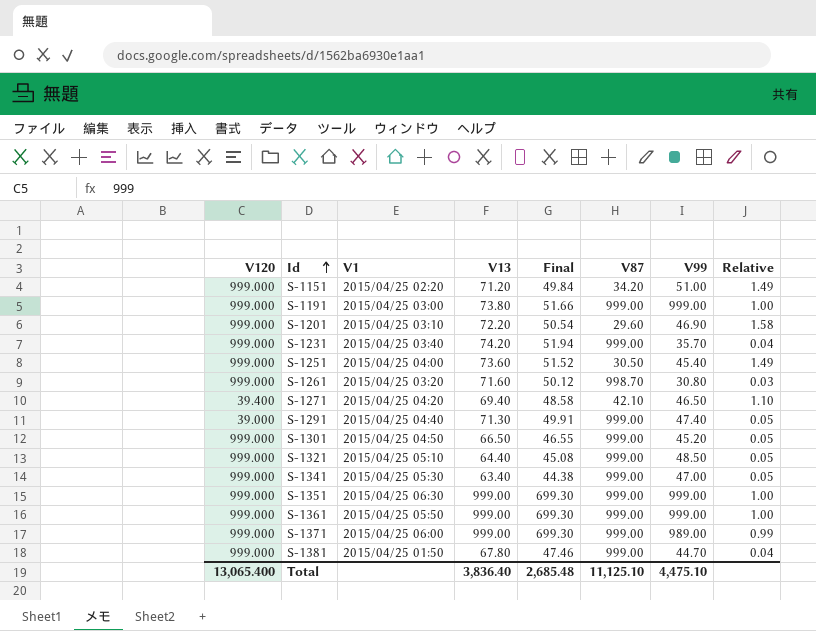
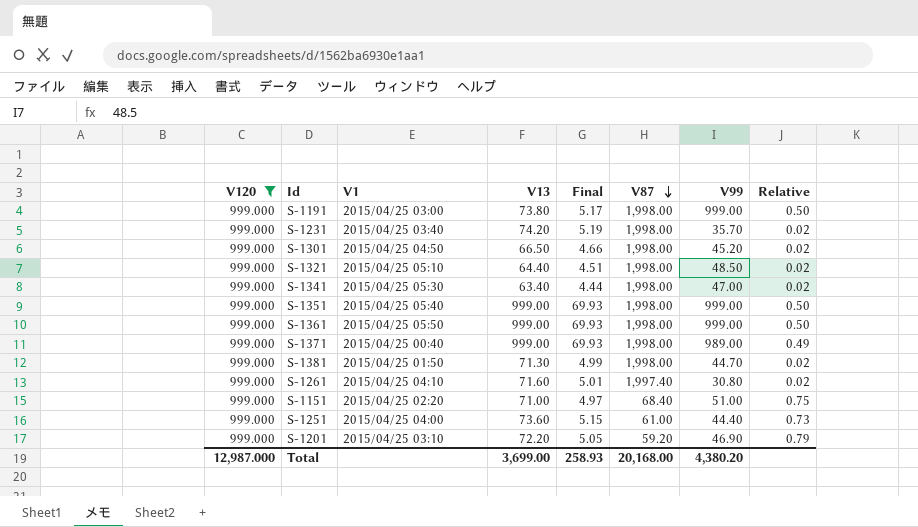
filter: none -> V120 = 999.000
row order: Id ascending -> V87 descending
column Final | formula: [V13] * 0.7 -> [V13] * 0.07
S-1191 | V87: 999.00 -> 1,998.00
S-1191 | Relative: 1.00 -> 0.50
S-1231 | V87: 999.00 -> 1,998.00
S-1231 | Relative: 0.04 -> 0.02
S-1301 | V87: 999.00 -> 1,998.00
S-1301 | Relative: 0.05 -> 0.02
S-1321 | V87: 999.00 -> 1,998.00
S-1321 | Relative: 0.05 -> 0.02
S-1341 | V87: 999.00 -> 1,998.00
S-1341 | Relative: 0.05 -> 0.02
S-1351 | V1: 2015/04/25 06:30 -> 2015/04/25 05:40
S-1351 | V87: 999.00 -> 1,998.00
S-1351 | Relative: 1.00 -> 0.50
S-1361 | V87: 999.00 -> 1,998.00
S-1361 | Relative: 1.00 -> 0.50
S-1371 | V1: 2015/04/25 06:00 -> 2015/04/25 00:40
S-1371 | V87: 999.00 -> 1,998.00
S-1371 | Relative: 0.99 -> 0.49
S-1381 | V13: 67.80 -> 71.30
S-1381 | V87: 999.00 -> 1,998.00
S-1381 | Relative: 0.04 -> 0.02
S-1261 | V1: 2015/04/25 03:20 -> 2015/04/25 04:10
S-1261 | V87: 998.70 -> 1,997.40
S-1261 | Relative: 0.03 -> 0.02
S-1151 | V13: 71.20 -> 71.00
S-1151 | V87: 34.20 -> 68.40
S-1151 | Relative: 1.49 -> 0.75
S-1251 | V87: 30.50 -> 61.00
S-1251 | V99: 45.40 -> 44.40
S-1251 | Relative: 1.49 -> 0.73
S-1201 | V87: 29.60 -> 59.20
S-1201 | Relative: 1.58 -> 0.79
Total | V120: 13,065.400 -> 12,987.000
Total | V13: 3,836.40 -> 3,699.00
Total | Final: 2,685.48 -> 258.93
Total | V87: 11,125.10 -> 20,168.00
Total | V99: 4,475.10 -> 4,380.20

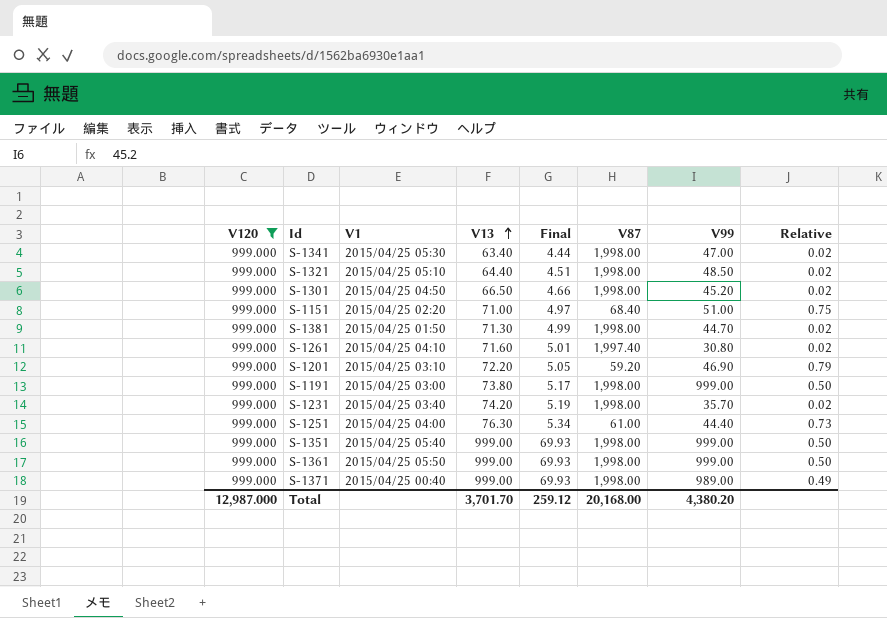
row order: V87 descending -> V13 ascending
S-1251 | V13: 73.60 -> 76.30
S-1251 | Final: 5.15 -> 5.34
Total | V13: 3,699.00 -> 3,701.70
Total | Final: 258.93 -> 259.12

